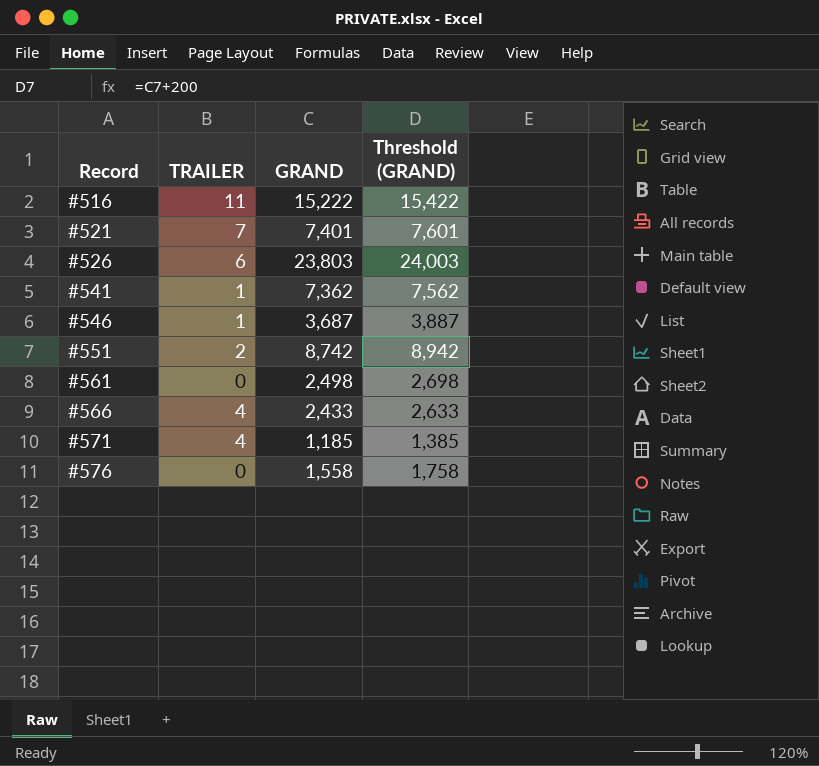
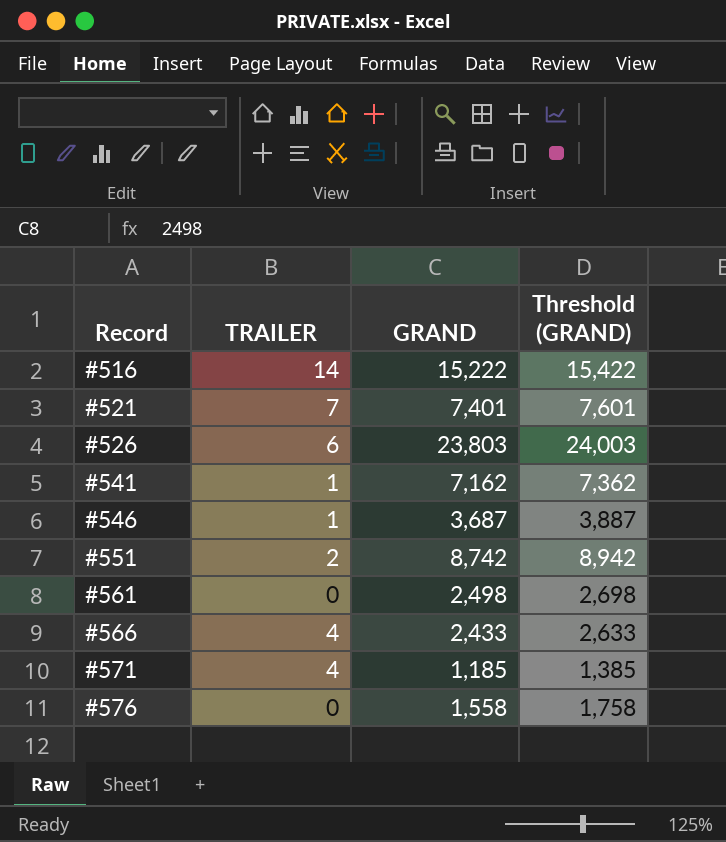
#516 | TRAILER: 11 -> 14
#541 | GRAND: 7,362 -> 7,162
#541 | Threshold (GRAND): 7,562 -> 7,362

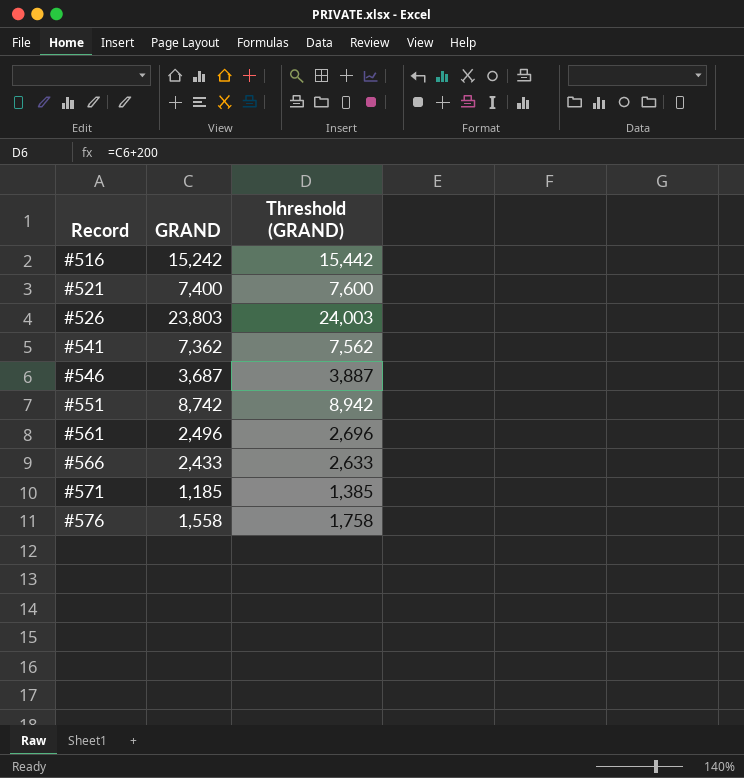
column TRAILER | position: 2 -> none
#516 | GRAND: 15,222 -> 15,242
#516 | Threshold (GRAND): 15,422 -> 15,442
#521 | GRAND: 7,401 -> 7,400
#521 | Threshold (GRAND): 7,601 -> 7,600
#541 | GRAND: 7,162 -> 7,362
#541 | Threshold (GRAND): 7,362 -> 7,562
#561 | GRAND: 2,498 -> 2,496
#561 | Threshold (GRAND): 2,698 -> 2,696

